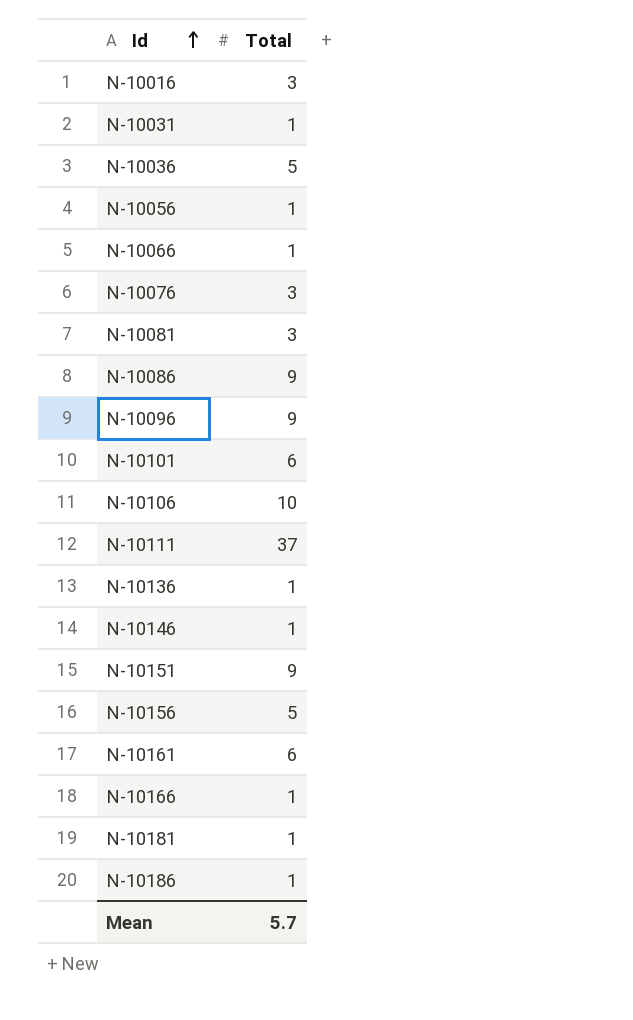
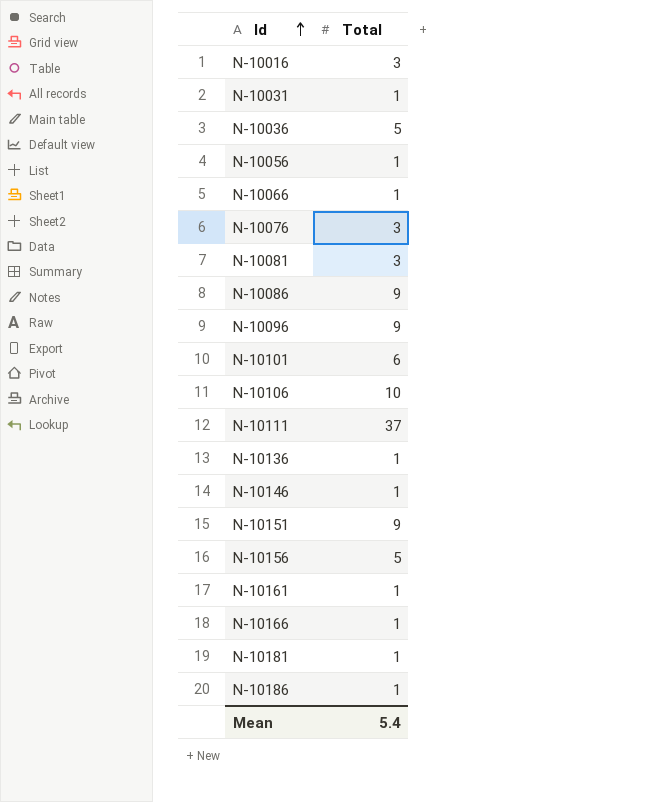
N-10161 | Total: 6 -> 1
Mean | Total: 5.7 -> 5.4

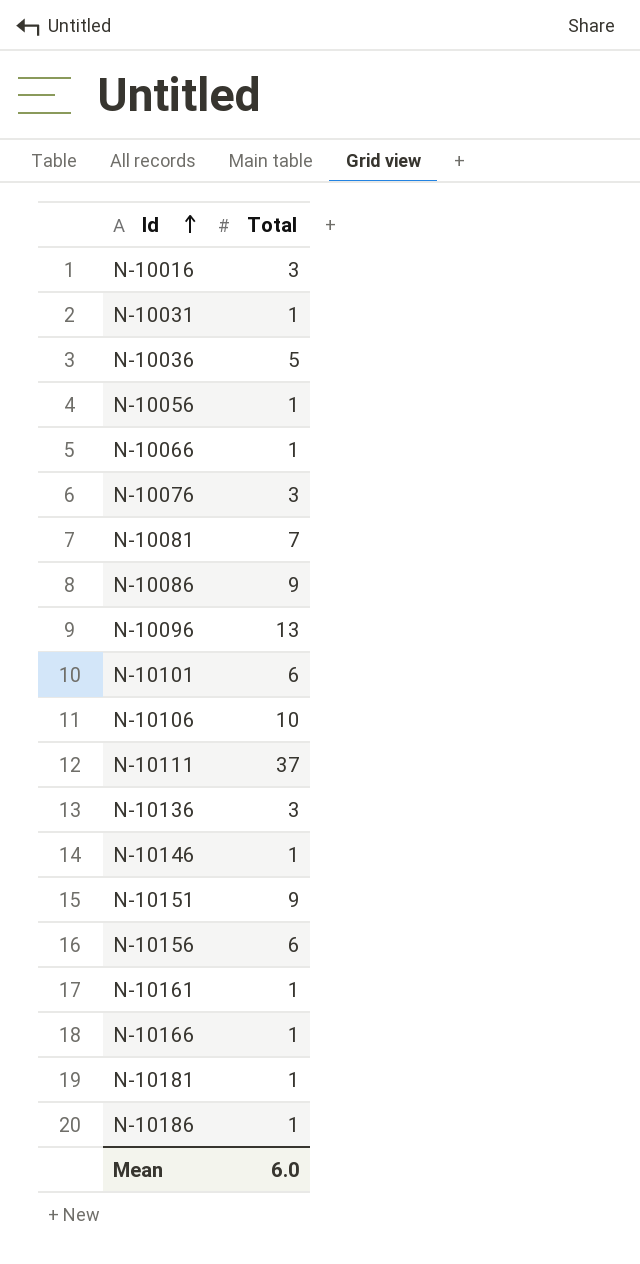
N-10081 | Total: 3 -> 7
N-10096 | Total: 9 -> 13
N-10136 | Total: 1 -> 3
N-10156 | Total: 5 -> 6
Mean | Total: 5.4 -> 6.0

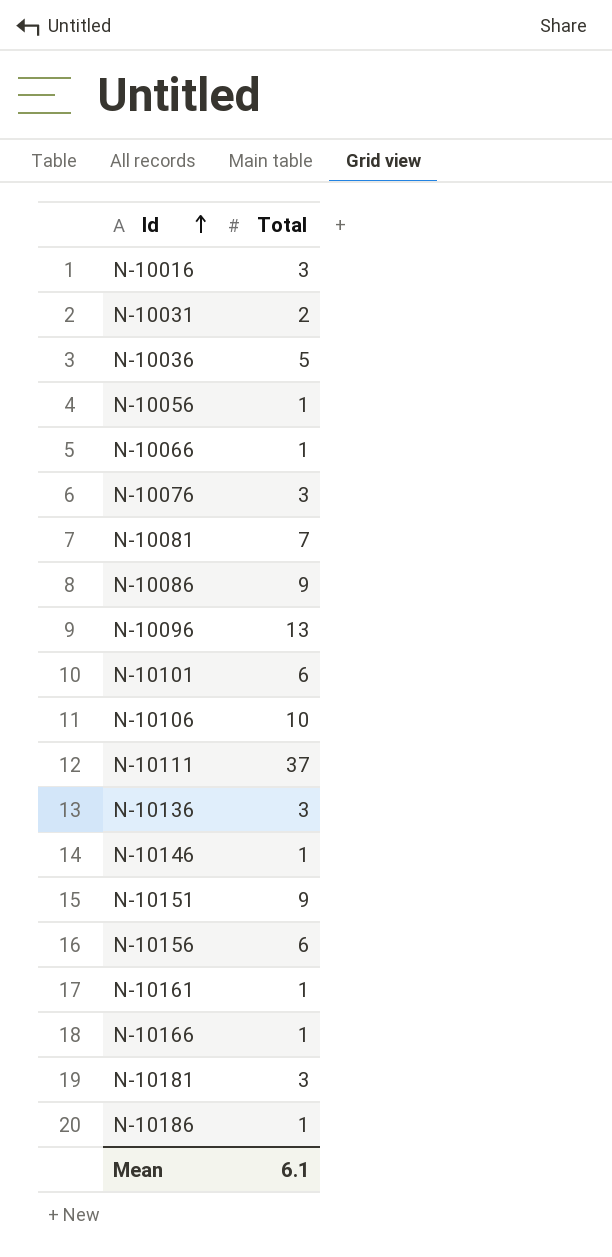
N-10031 | Total: 1 -> 2
N-10181 | Total: 1 -> 3
Mean | Total: 6.0 -> 6.1

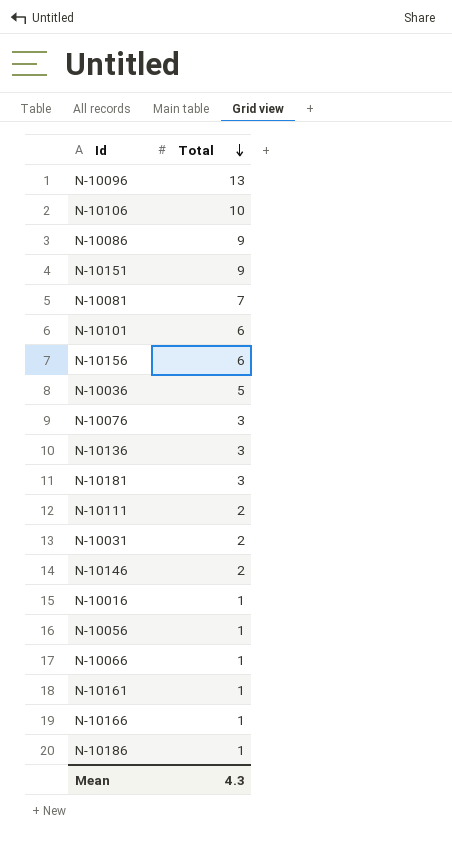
row order: Id ascending -> Total descending
N-10111 | Total: 37 -> 2
N-10146 | Total: 1 -> 2
N-10016 | Total: 3 -> 1
Mean | Total: 6.1 -> 4.3

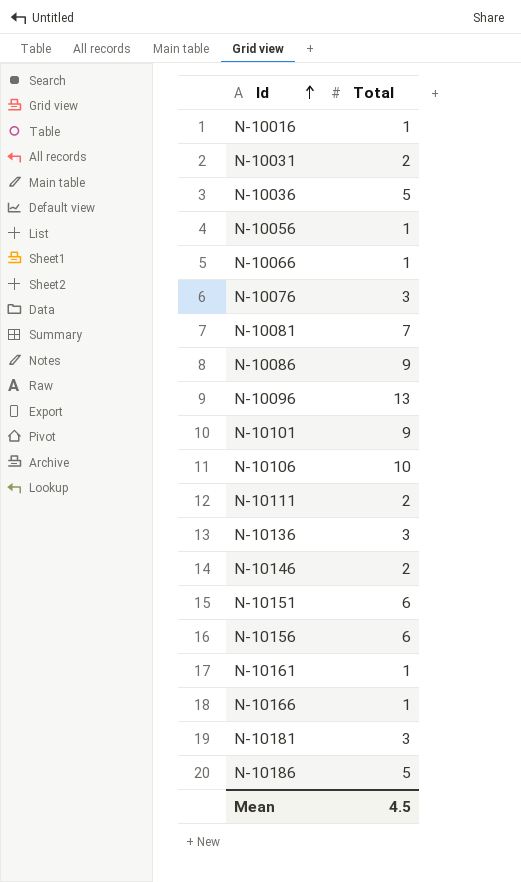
row order: Total descending -> Id ascending
N-10101 | Total: 6 -> 9
N-10151 | Total: 9 -> 6
N-10186 | Total: 1 -> 5
Mean | Total: 4.3 -> 4.5

